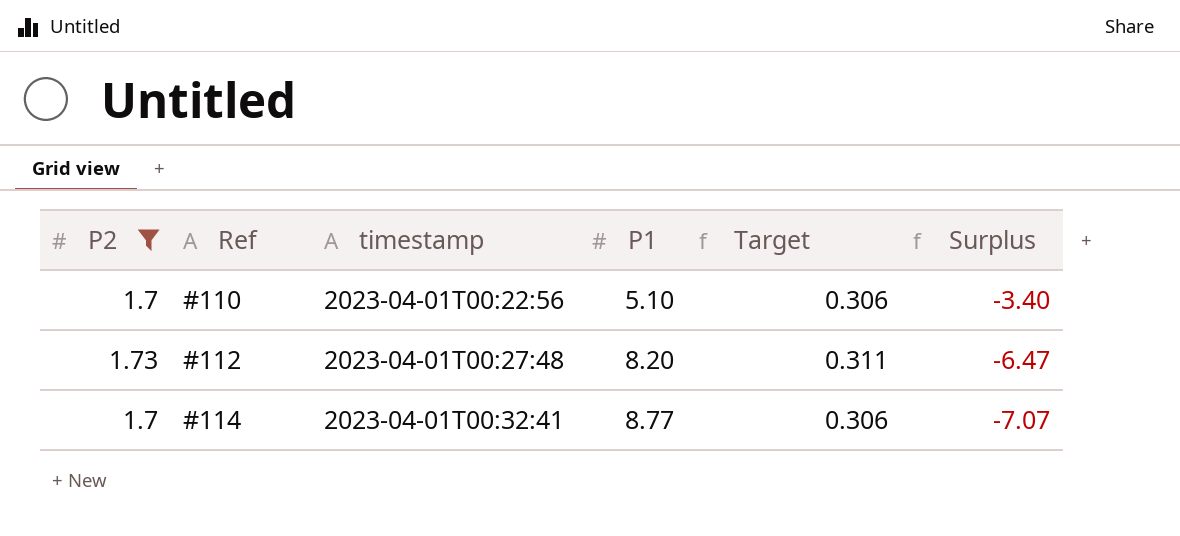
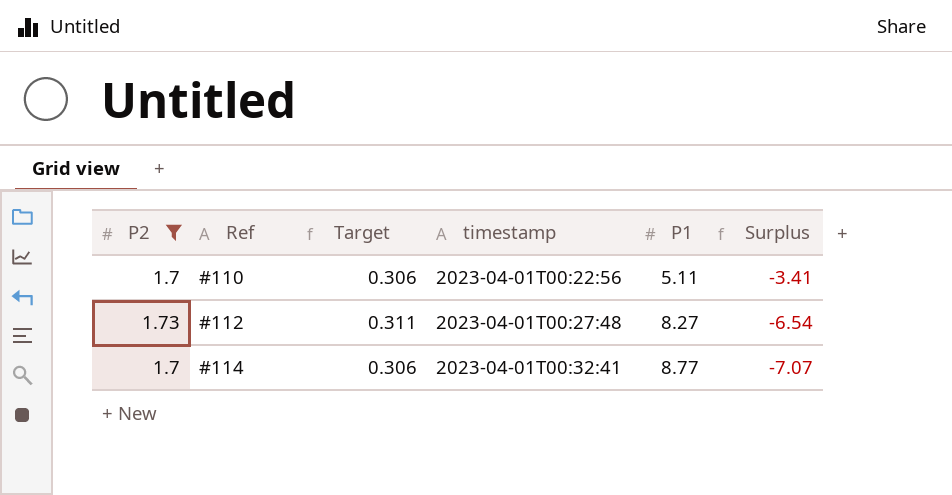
column Target | position: 5 -> 3
#110 | P1: 5.10 -> 5.11
#110 | Surplus: -3.40 -> -3.41
#112 | P1: 8.20 -> 8.27
#112 | Surplus: -6.47 -> -6.54

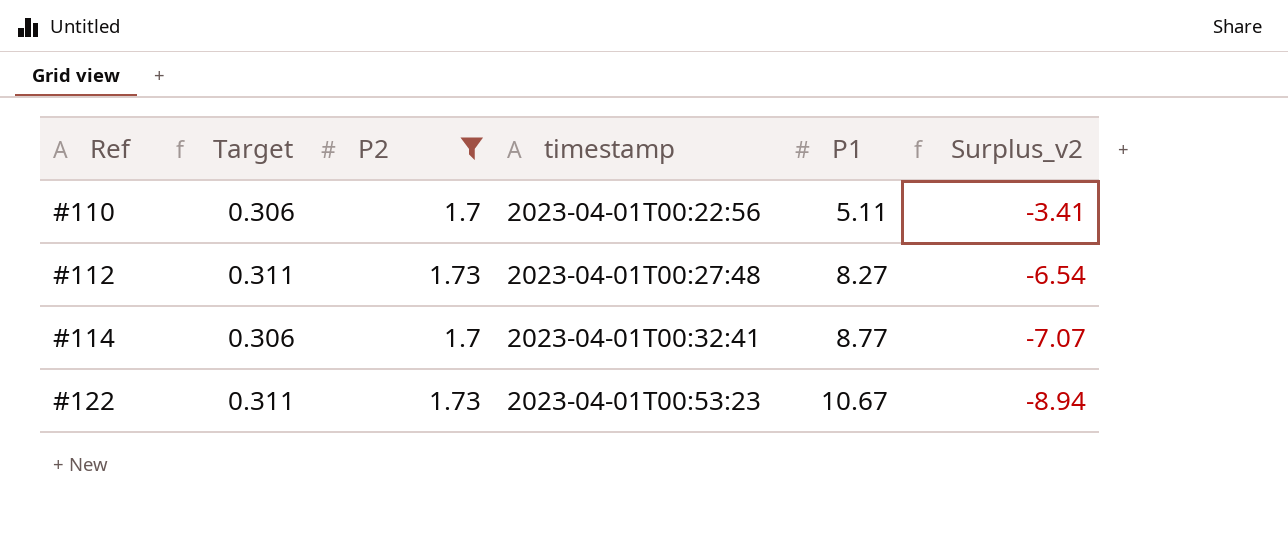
column P2 | position: 1 -> 3
column name: Surplus -> Surplus_v2
row #122: none -> 0.311 | 1.73 | 2023-04-01T00:53:23 | 10.67 | -8.94

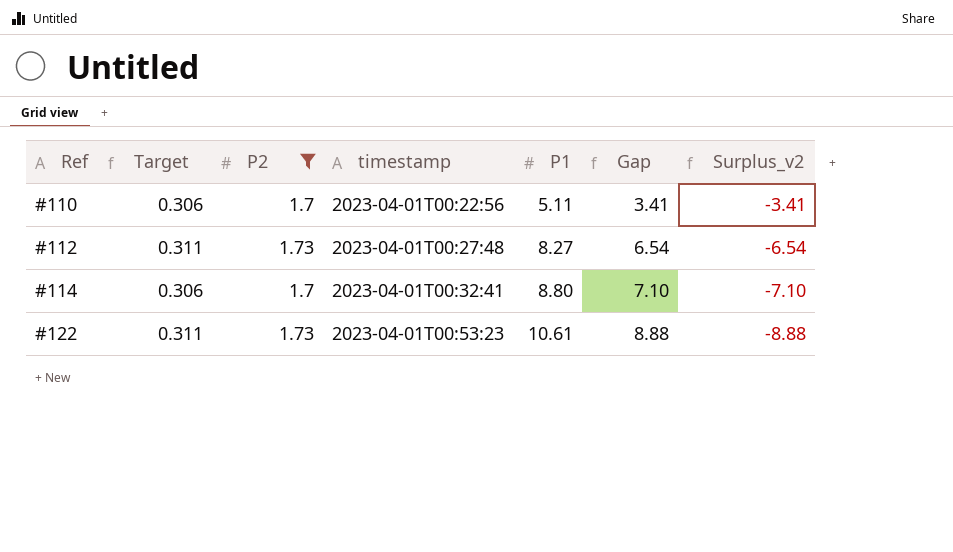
column Gap | formula: none -> [P1] - [P2]
#114 | P1: 8.77 -> 8.80
#114 | Surplus_v2: -7.07 -> -7.10
#122 | P1: 10.67 -> 10.61
#122 | Surplus_v2: -8.94 -> -8.88

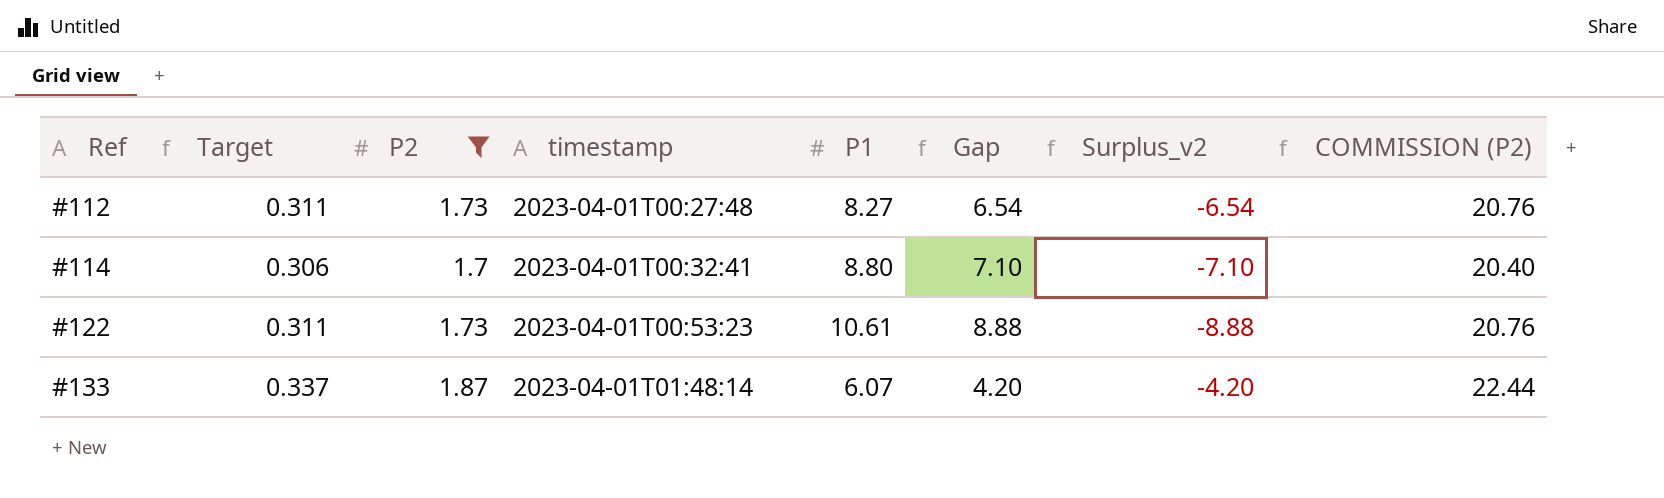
column COMMISSION (P2) | formula: none -> [P2] * 12
row #110: 0.306 | 1.7 | 2023-04-01T00:22:56 | 5.11 | 3.41 | -3.41 -> none
row #133: none -> 0.337 | 1.87 | 2023-04-01T01:48:14 | 6.07 | 4.20 | -4.20 | 22.44

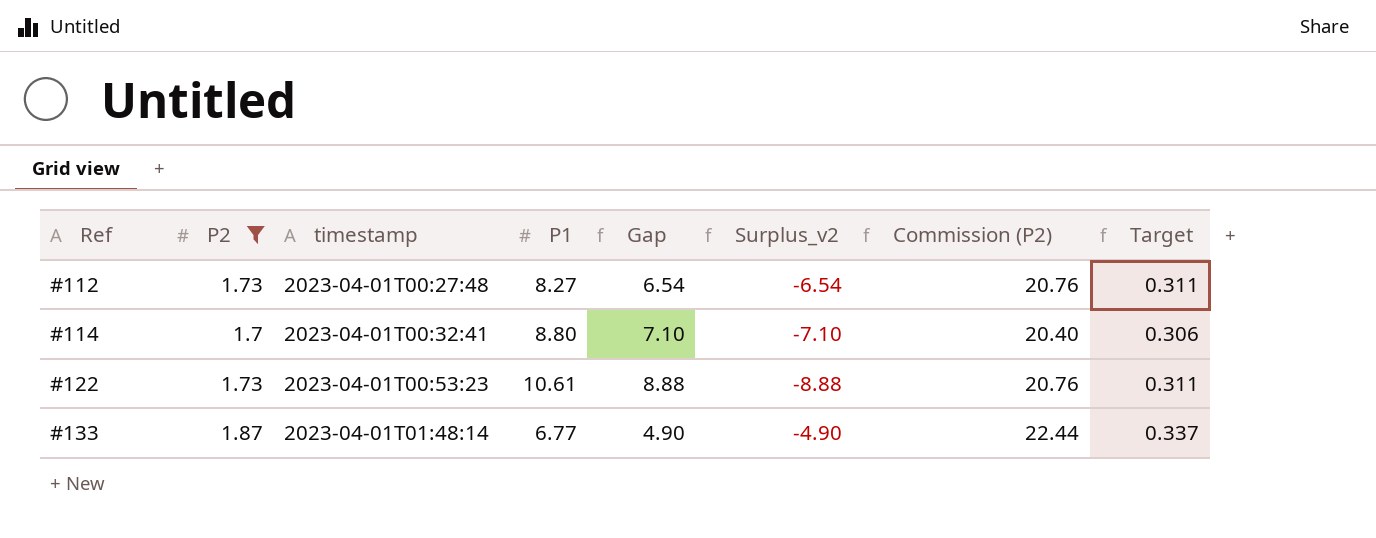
column name: COMMISSION (P2) -> Commission (P2)
column Target | position: 2 -> 8
#133 | P1: 6.07 -> 6.77
#133 | Gap: 4.20 -> 4.90
#133 | Surplus_v2: -4.20 -> -4.90

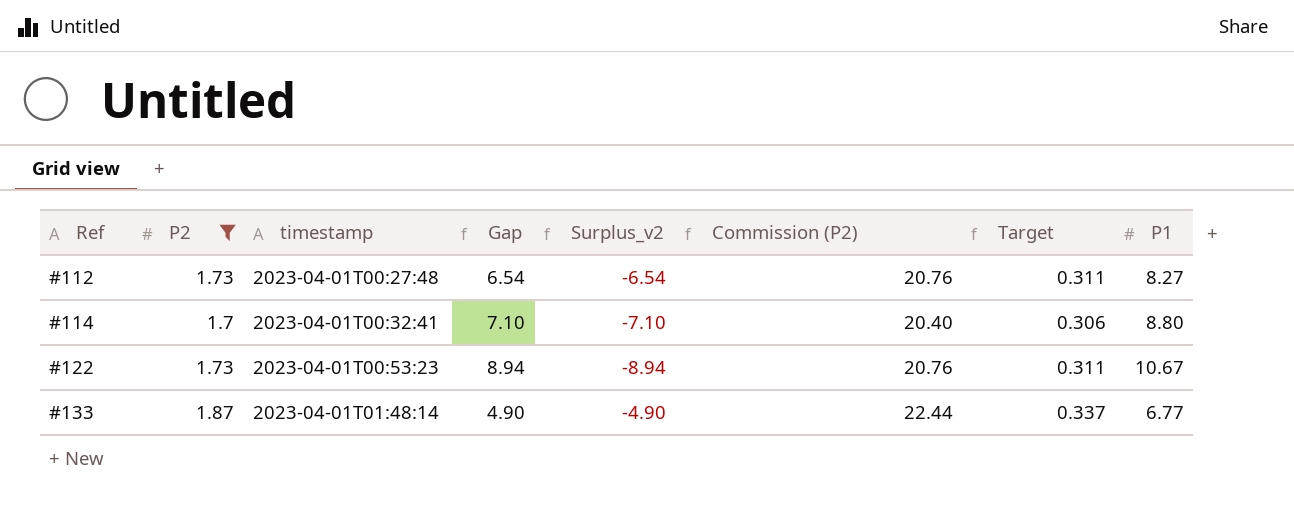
column P1 | position: 4 -> 8
#122 | Gap: 8.88 -> 8.94
#122 | Surplus_v2: -8.88 -> -8.94
#122 | P1: 10.61 -> 10.67

